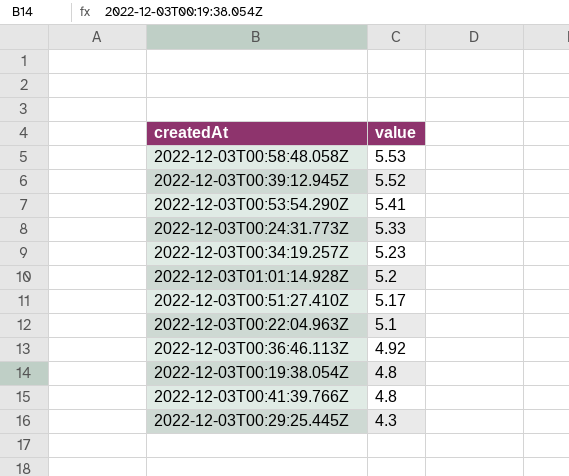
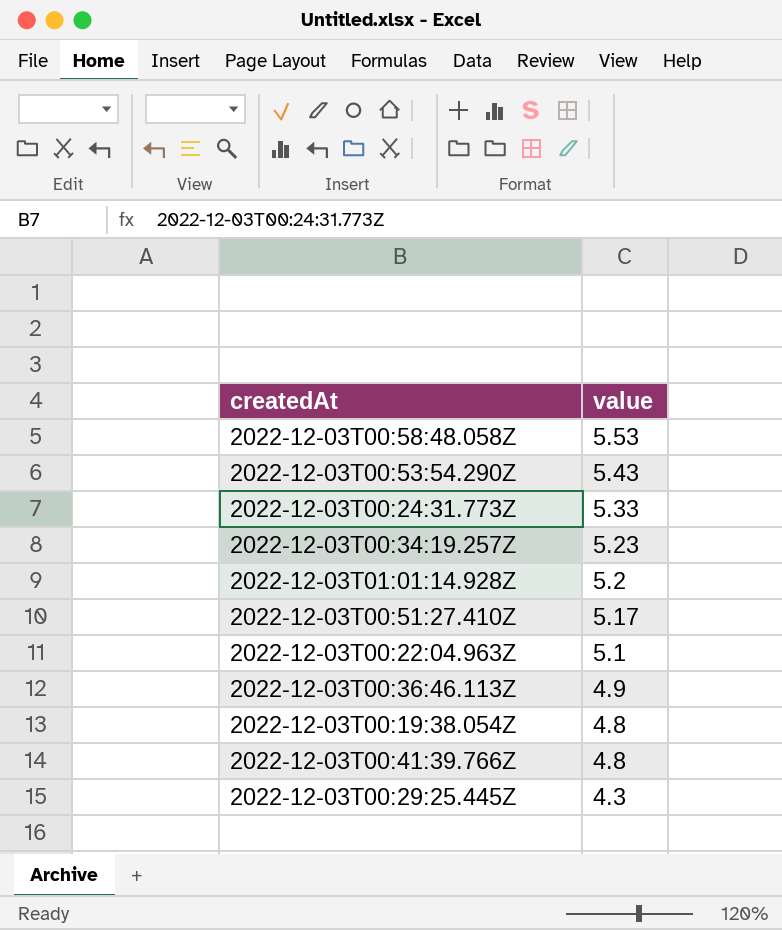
row 2022-12-03T00:39:12.945Z: 5.52 -> none
2022-12-03T00:53:54.290Z | value: 5.41 -> 5.43
2022-12-03T00:36:46.113Z | value: 4.92 -> 4.9

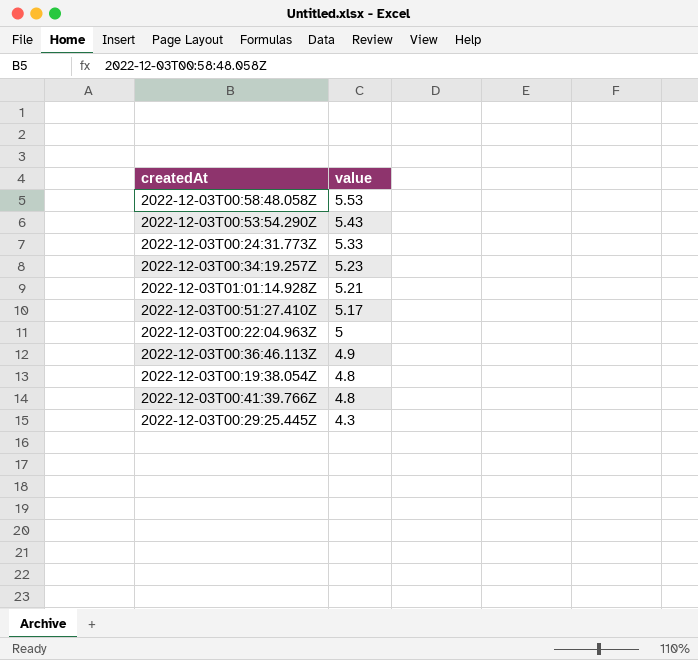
2022-12-03T01:01:14.928Z | value: 5.2 -> 5.21
2022-12-03T00:22:04.963Z | value: 5.1 -> 5

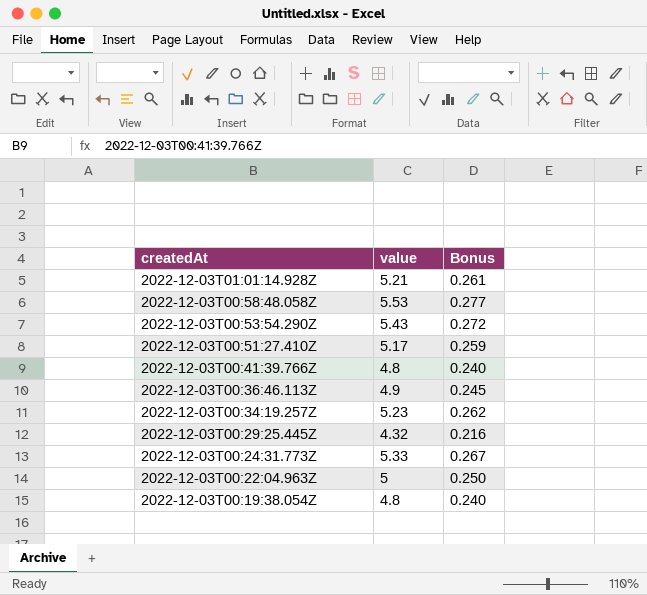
row order: value descending -> createdAt descending
column Bonus | formula: none -> [value] * 0.05
2022-12-03T00:29:25.445Z | value: 4.3 -> 4.32

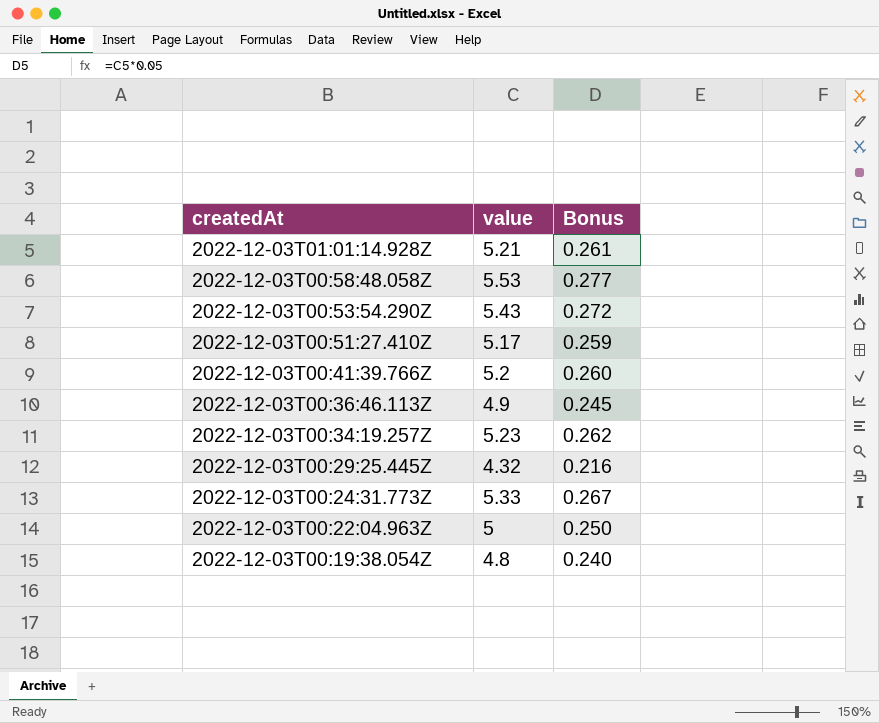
2022-12-03T00:41:39.766Z | value: 4.8 -> 5.2
2022-12-03T00:41:39.766Z | Bonus: 0.240 -> 0.260

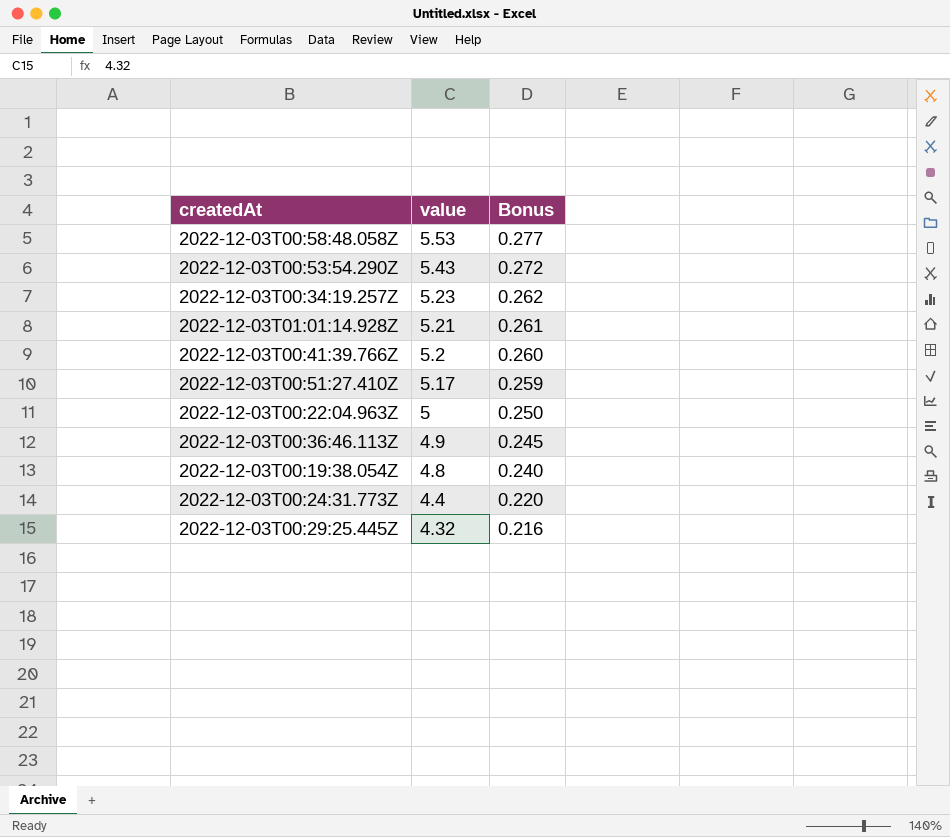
row order: createdAt descending -> value descending
2022-12-03T00:24:31.773Z | value: 5.33 -> 4.4
2022-12-03T00:24:31.773Z | Bonus: 0.267 -> 0.220

